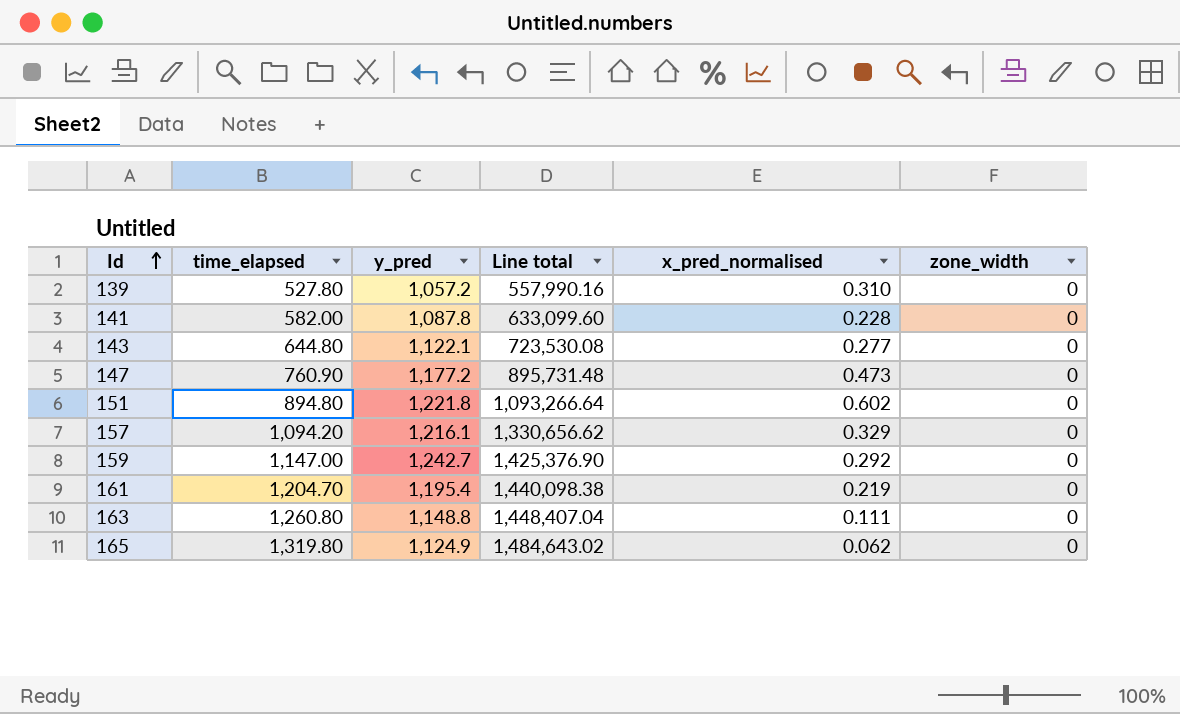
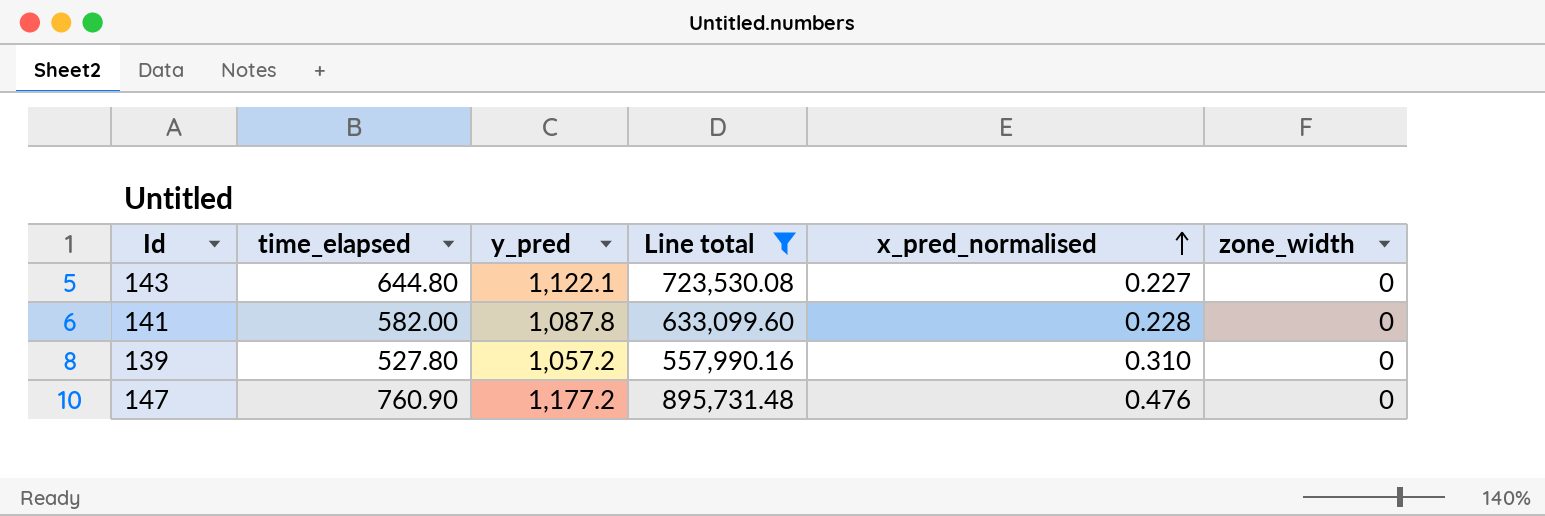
filter: none -> Line total <= 895,731.48
row order: Id ascending -> x_pred_normalised ascending
143 | x_pred_normalised: 0.277 -> 0.227
147 | x_pred_normalised: 0.473 -> 0.476

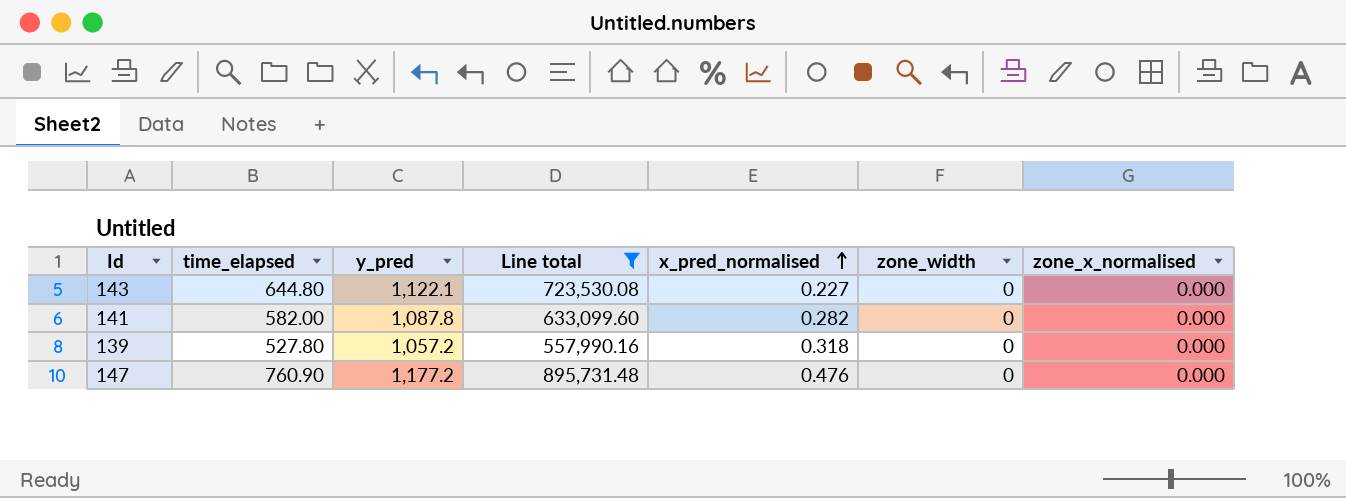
column zone_x_normalised | position: none -> 7
141 | x_pred_normalised: 0.228 -> 0.282
139 | x_pred_normalised: 0.310 -> 0.318

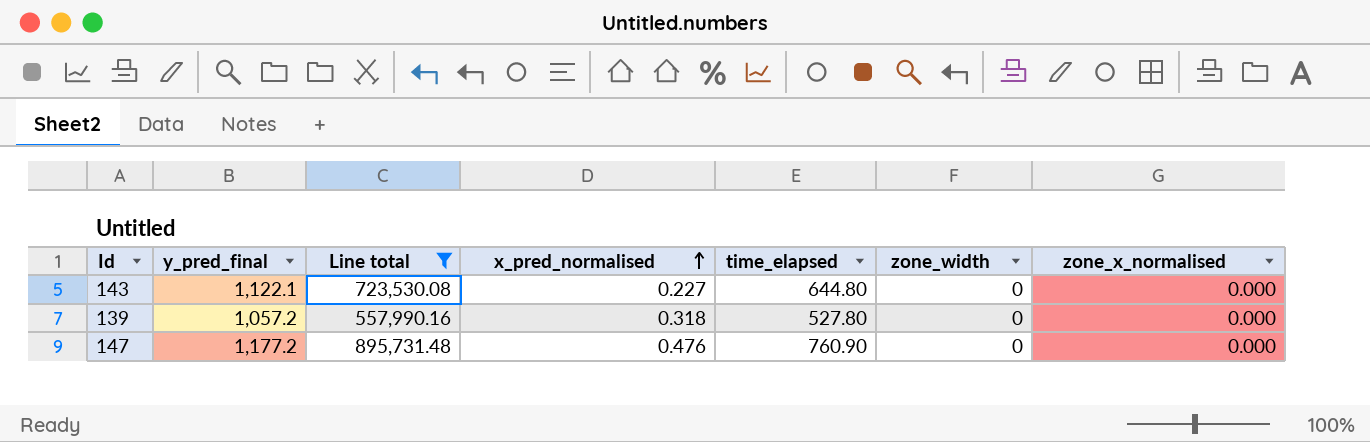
column name: y_pred -> y_pred_final
column time_elapsed | position: 2 -> 5
row 141: 582.00 | 1,087.8 | 633,099.60 | 0.282 | 0 | 0.000 -> none

